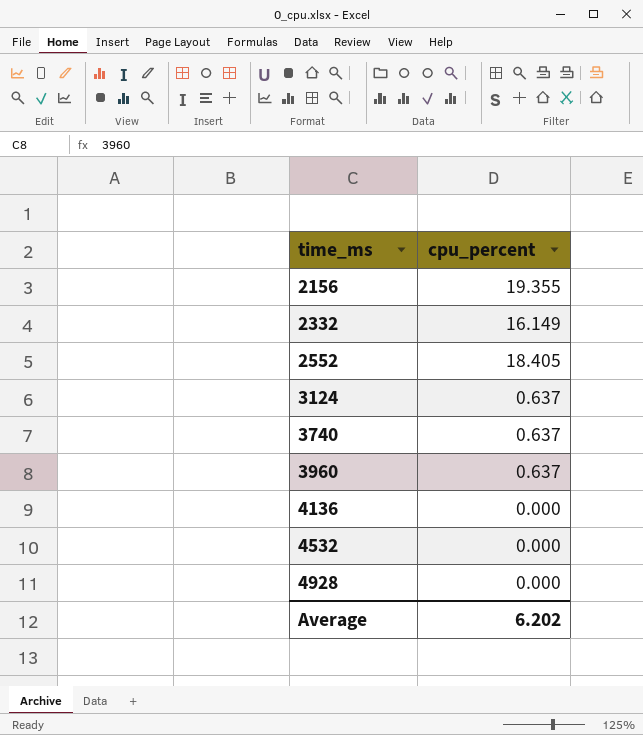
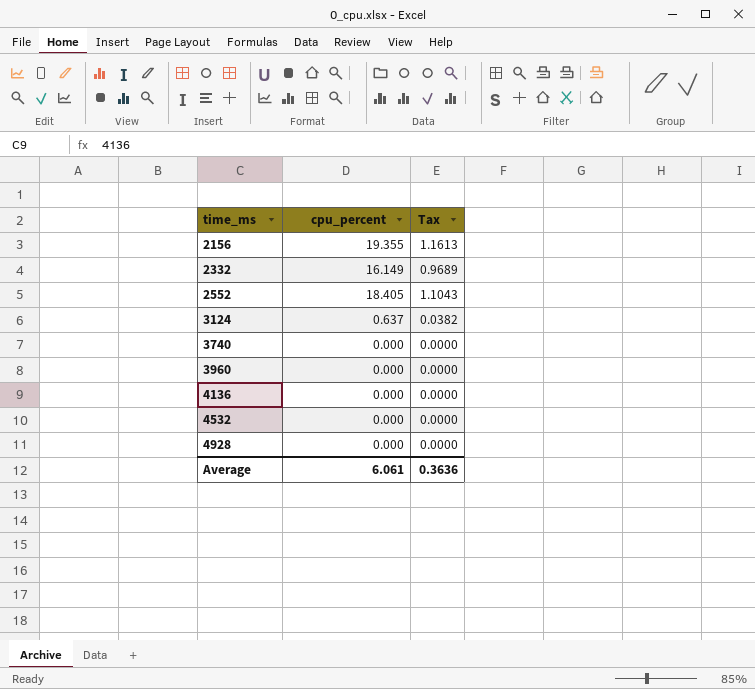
column Tax | formula: none -> [cpu_percent] * 0.06
3740 | cpu_percent: 0.637 -> 0.000
3960 | cpu_percent: 0.637 -> 0.000
Average | cpu_percent: 6.202 -> 6.061

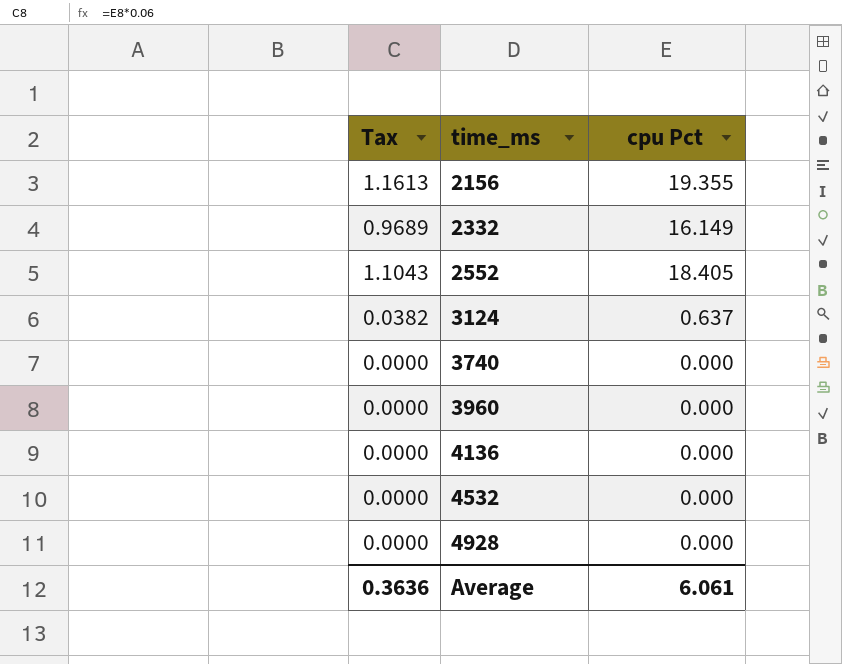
column Tax | position: 3 -> 1
column name: cpu_percent -> cpu Pct

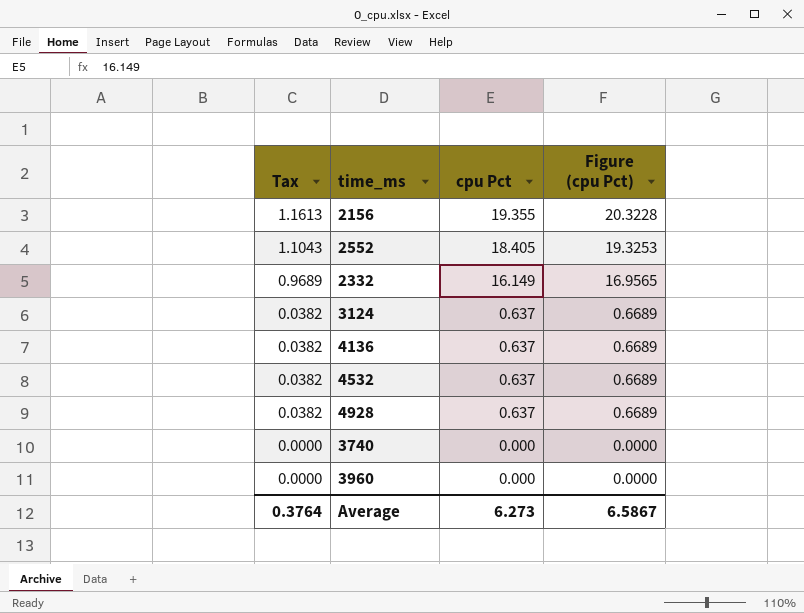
row order: time_ms ascending -> Tax descending
column Figure (cpu Pct) | formula: none -> [cpu Pct] * 1.05
4136 | Tax: 0.0000 -> 0.0382
4136 | cpu Pct: 0.000 -> 0.637
4532 | Tax: 0.0000 -> 0.0382
4532 | cpu Pct: 0.000 -> 0.637
4928 | Tax: 0.0000 -> 0.0382
4928 | cpu Pct: 0.000 -> 0.637
Average | Tax: 0.3636 -> 0.3764
Average | cpu Pct: 6.061 -> 6.273

